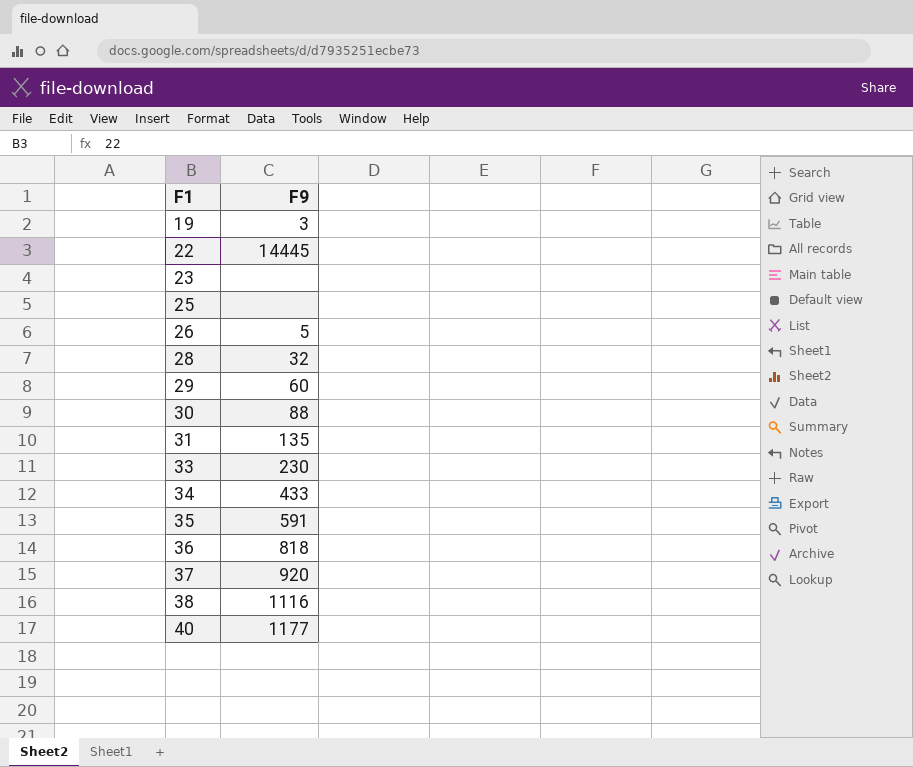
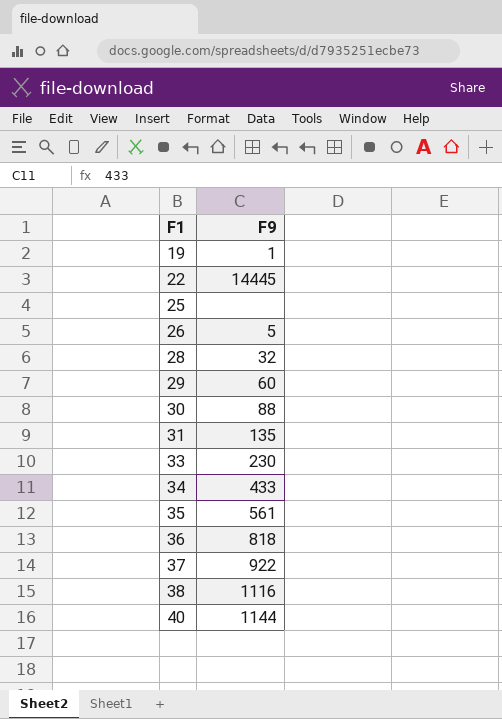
row 23: none -> none
19 | F9: 3 -> 1
35 | F9: 591 -> 561
37 | F9: 920 -> 922
40 | F9: 1177 -> 1144

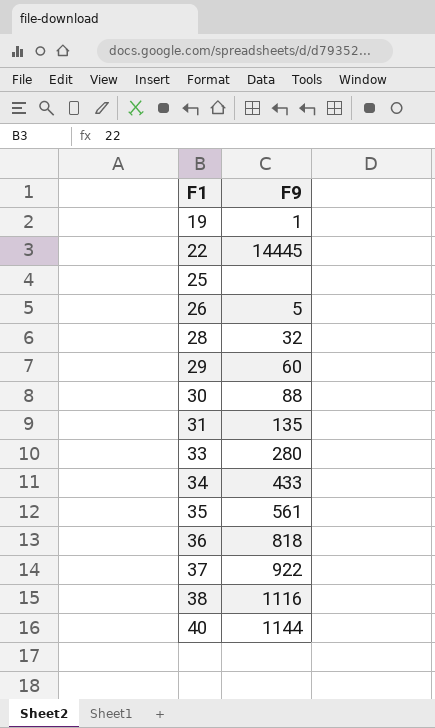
33 | F9: 230 -> 280

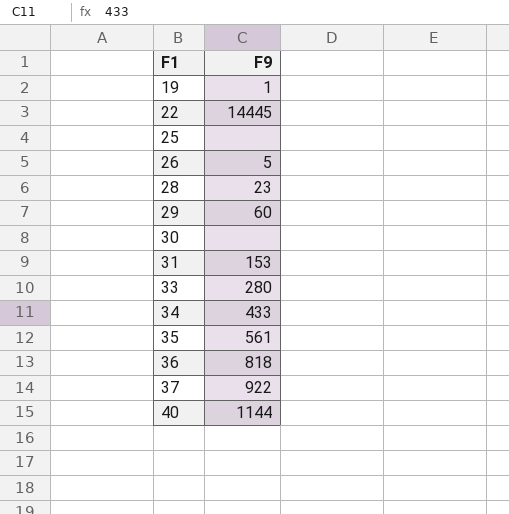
row 38: 1116 -> none
28 | F9: 32 -> 23
30 | F9: 88 -> none
31 | F9: 135 -> 153

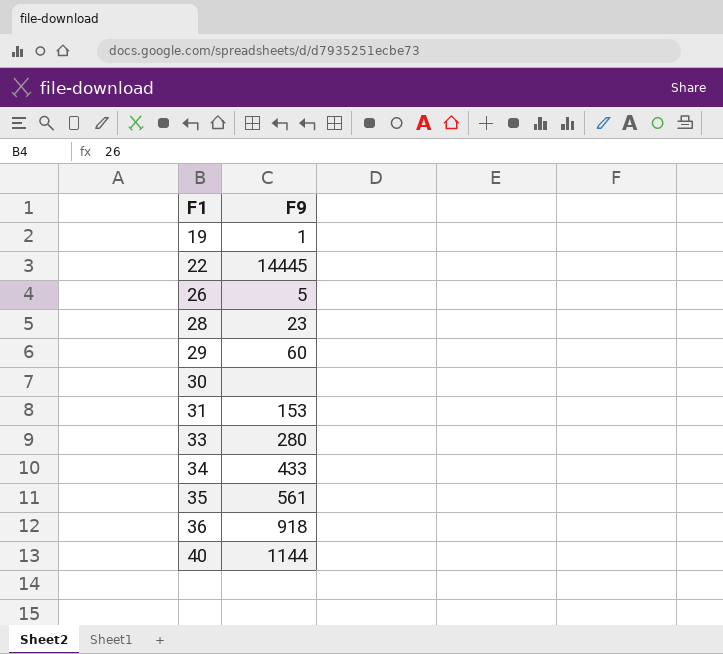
row 25: none -> none
row 37: 922 -> none
36 | F9: 818 -> 918

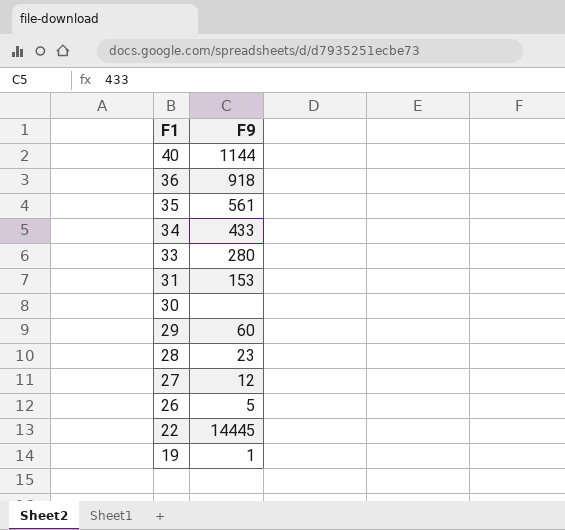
row order: F1 ascending -> F1 descending
row 27: none -> 12

